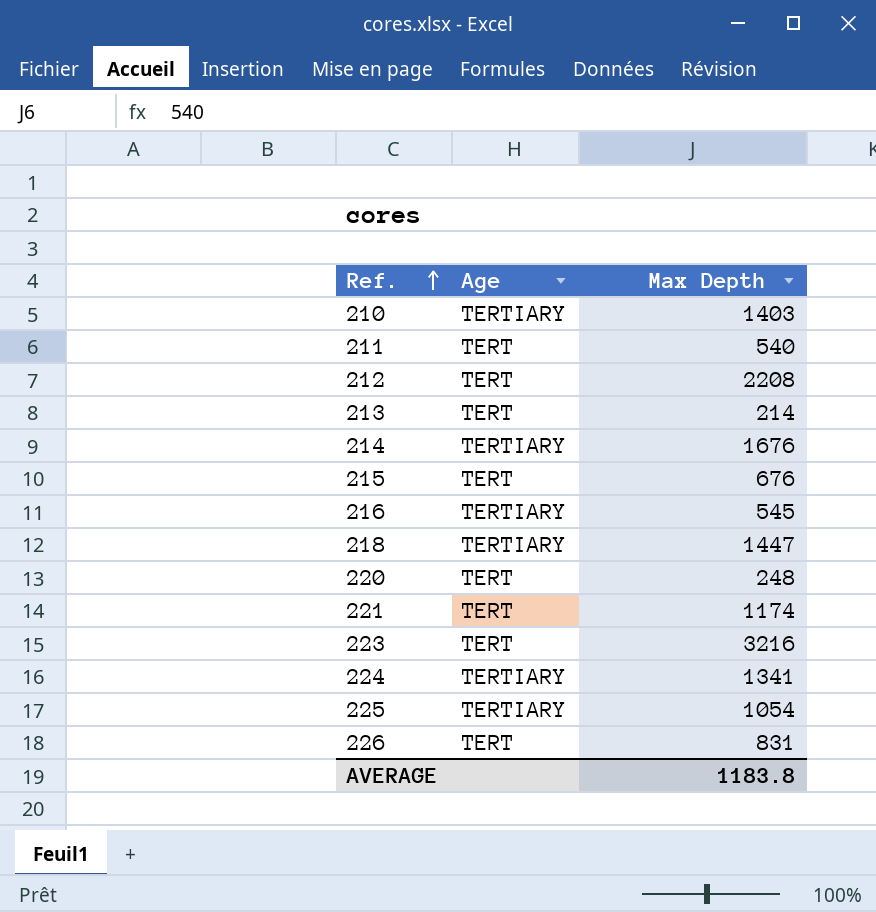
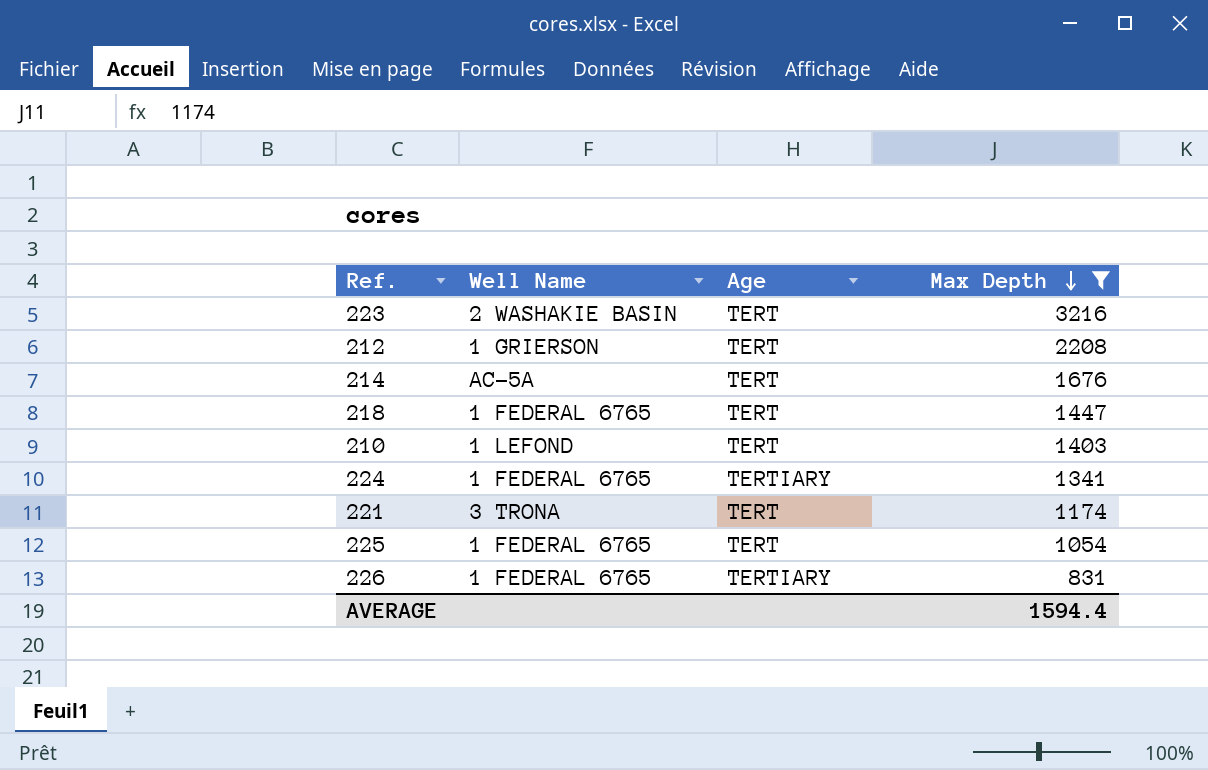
filter: none -> Max Depth >= 831
row order: Ref. ascending -> Max Depth descending
column Well Name | position: none -> 2
214 | Age: TERTIARY -> TERT
218 | Age: TERTIARY -> TERT
210 | Age: TERTIARY -> TERT
225 | Age: TERTIARY -> TERT
226 | Age: TERT -> TERTIARY
AVERAGE | Max Depth: 1183.8 -> 1594.4

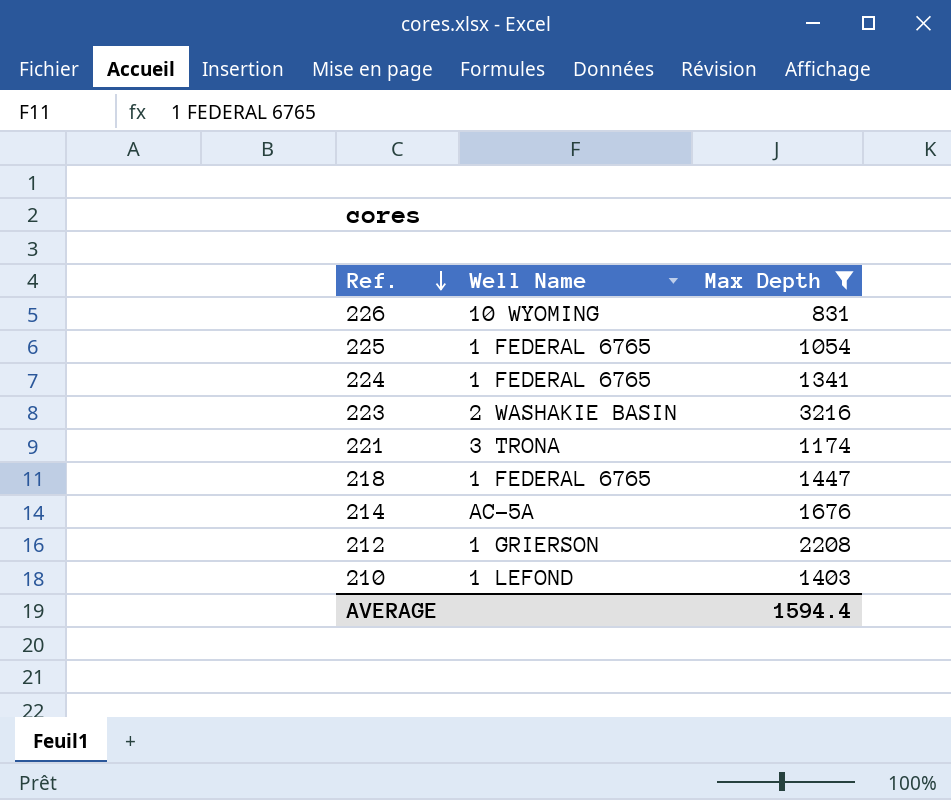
row order: Max Depth descending -> Ref. descending
column Age | position: 3 -> none
226 | Well Name: 1 FEDERAL 6765 -> 10 WYOMING

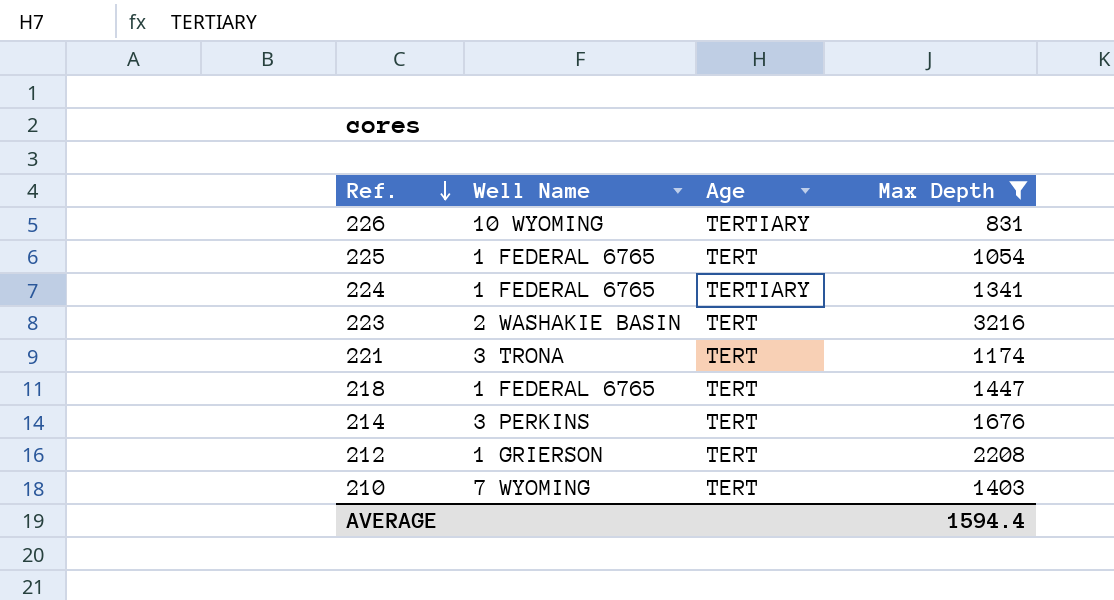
column Age | position: none -> 3
214 | Well Name: AC-5A -> 3 PERKINS
210 | Well Name: 1 LEFOND -> 7 WYOMING

